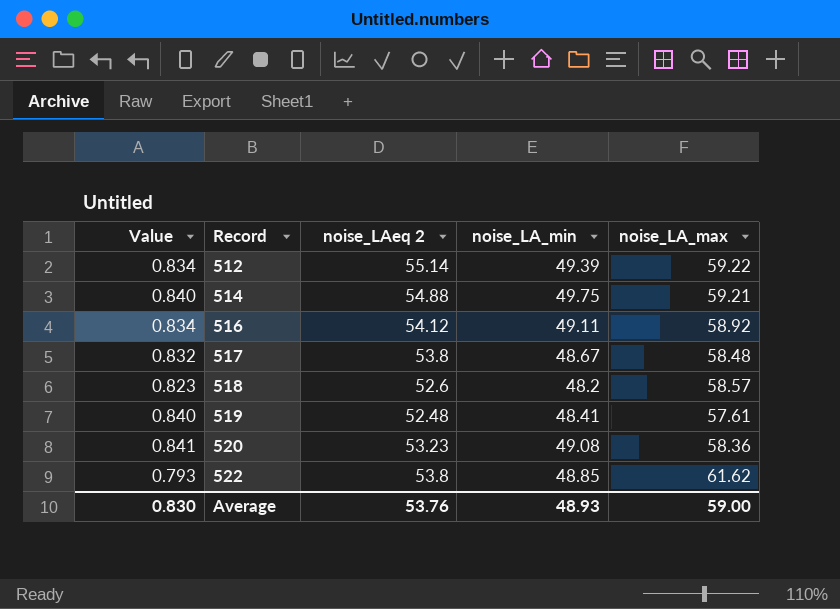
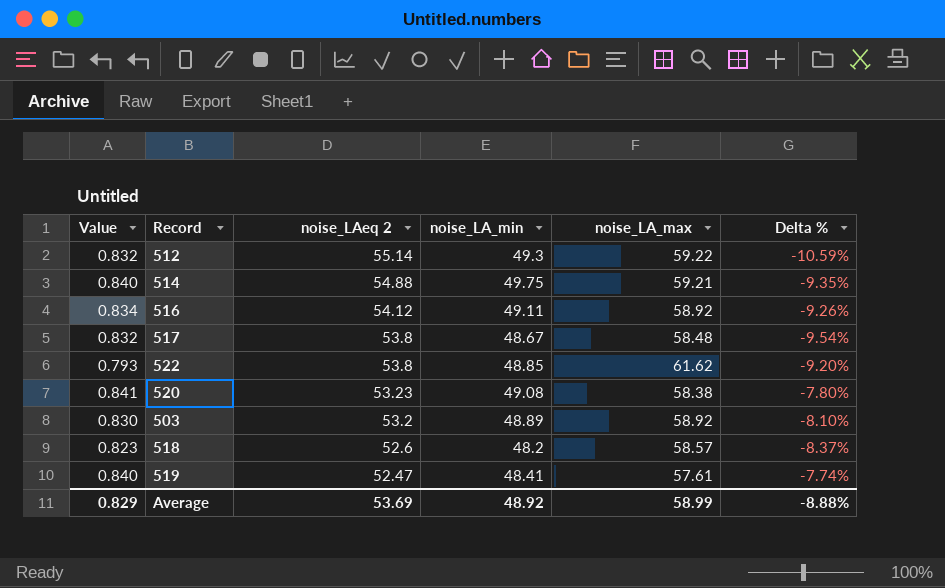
row order: Record ascending -> noise_LAeq 2 descending
column Delta % | formula: none -> ([noise_LA_min] - [noise_LAeq 2]) / [noise_LAeq 2]
512 | Value: 0.834 -> 0.832
512 | noise_LA_min: 49.39 -> 49.3
520 | noise_LA_max: 58.36 -> 58.38
row 503: none -> 0.830 | 53.2 | 48.89 | 58.92 | -8.10%
519 | noise_LAeq 2: 52.48 -> 52.47
Average | Value: 0.830 -> 0.829
Average | noise_LAeq 2: 53.76 -> 53.69
Average | noise_LA_min: 48.93 -> 48.92
Average | noise_LA_max: 59.00 -> 58.99

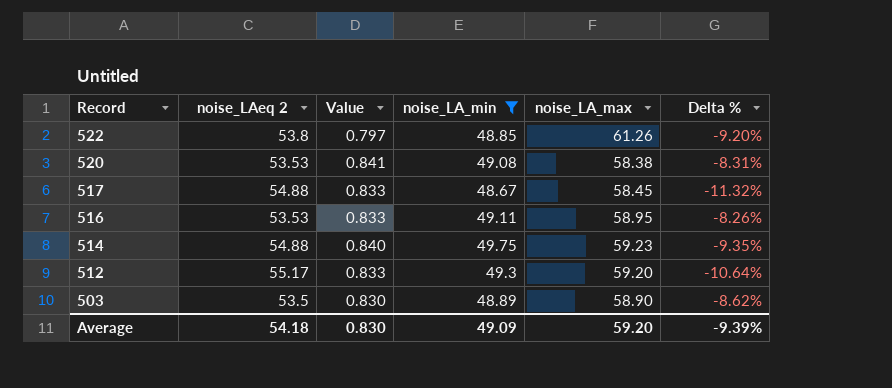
filter: none -> noise_LA_min >= 48.67
row order: noise_LAeq 2 descending -> Record descending
column Value | position: 1 -> 3
522 | Value: 0.793 -> 0.797
522 | noise_LA_max: 61.62 -> 61.26
520 | noise_LAeq 2: 53.23 -> 53.53
520 | Delta %: -7.80% -> -8.31%
517 | noise_LAeq 2: 53.8 -> 54.88
517 | Value: 0.832 -> 0.833
517 | noise_LA_max: 58.48 -> 58.45
517 | Delta %: -9.54% -> -11.32%
516 | noise_LAeq 2: 54.12 -> 53.53
516 | Value: 0.834 -> 0.833
516 | noise_LA_max: 58.92 -> 58.95
516 | Delta %: -9.26% -> -8.26%
514 | noise_LA_max: 59.21 -> 59.23
512 | noise_LAeq 2: 55.14 -> 55.17
512 | Value: 0.832 -> 0.833
512 | noise_LA_max: 59.22 -> 59.20
512 | Delta %: -10.59% -> -10.64%
503 | noise_LAeq 2: 53.2 -> 53.5
503 | noise_LA_max: 58.92 -> 58.90
503 | Delta %: -8.10% -> -8.62%
Average | noise_LAeq 2: 53.69 -> 54.18
Average | Value: 0.829 -> 0.830
Average | noise_LA_min: 48.92 -> 49.09
Average | noise_LA_max: 58.99 -> 59.20
Average | Delta %: -8.88% -> -9.39%

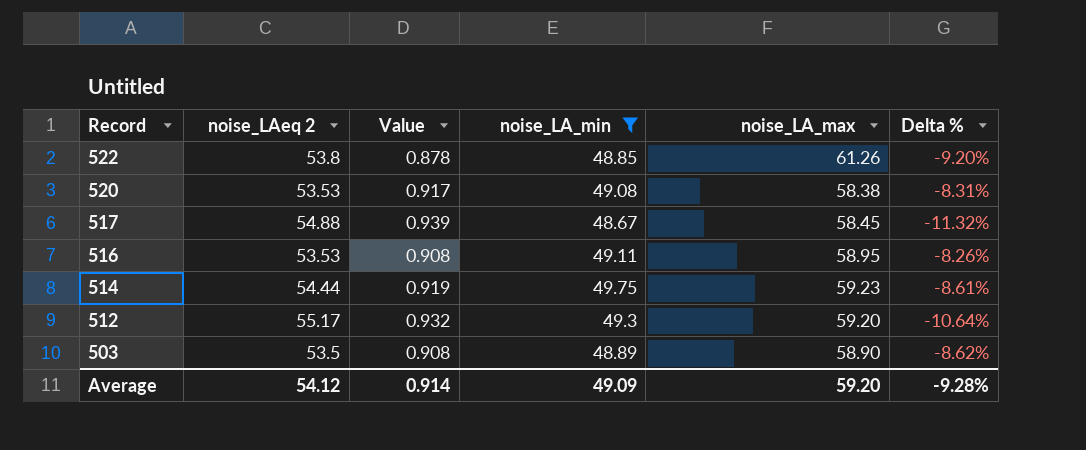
column Value | formula: [noise_LA_min] / [noise_LA_max] -> [noise_LAeq 2] / [noise_LA_max]
514 | noise_LAeq 2: 54.88 -> 54.44
514 | Delta %: -9.35% -> -8.61%
Average | noise_LAeq 2: 54.18 -> 54.12
Average | Value: 0.830 -> 0.914
Average | Delta %: -9.39% -> -9.28%

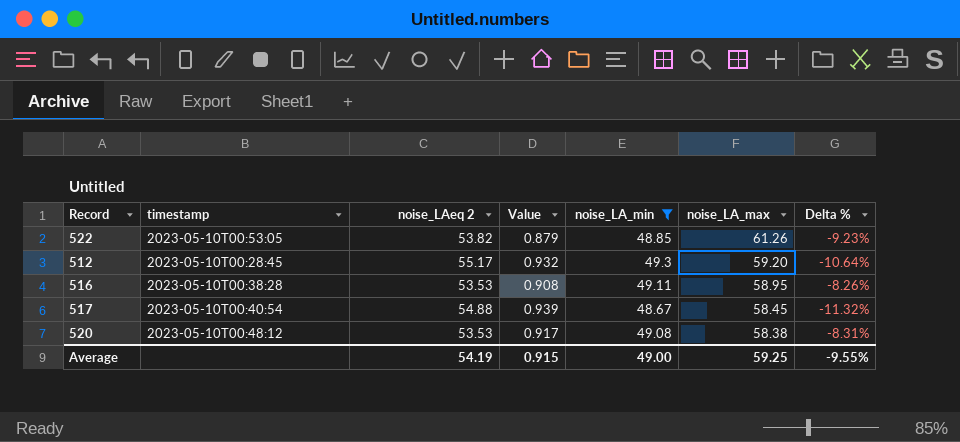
row order: Record descending -> noise_LA_max descending
column timestamp | position: none -> 2
row 514: 54.44 | 0.919 | 49.75 | 59.23 | -8.61% -> none
row 503: 53.5 | 0.908 | 48.89 | 58.90 | -8.62% -> none
522 | noise_LAeq 2: 53.8 -> 53.82
522 | Value: 0.878 -> 0.879
522 | Delta %: -9.20% -> -9.23%
Average | noise_LAeq 2: 54.12 -> 54.19
Average | Value: 0.914 -> 0.915
Average | noise_LA_min: 49.09 -> 49.00
Average | noise_LA_max: 59.20 -> 59.25
Average | Delta %: -9.28% -> -9.55%

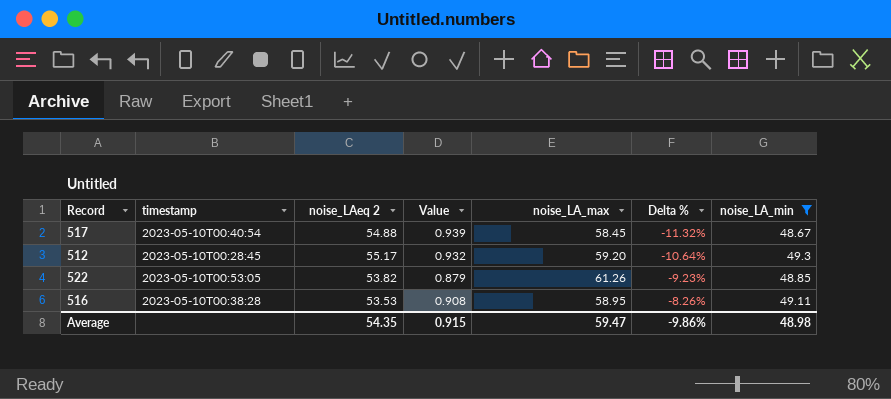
row order: noise_LA_max descending -> Delta % ascending
column noise_LA_min | position: 5 -> 7
row 520: 2023-05-10T00:48:12 | 53.53 | 0.917 | 49.08 | 58.38 | -8.31% -> none
Average | noise_LAeq 2: 54.19 -> 54.35
Average | noise_LA_max: 59.25 -> 59.47
Average | Delta %: -9.55% -> -9.86%
Average | noise_LA_min: 49.00 -> 48.98

